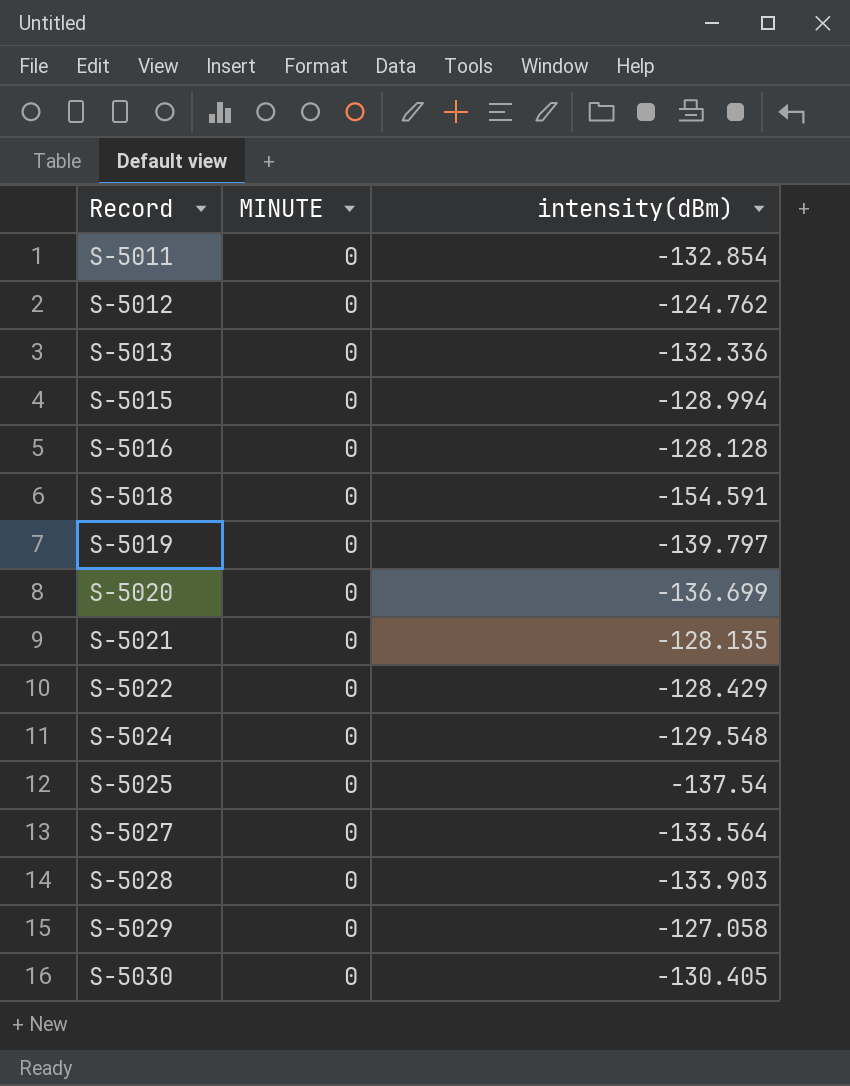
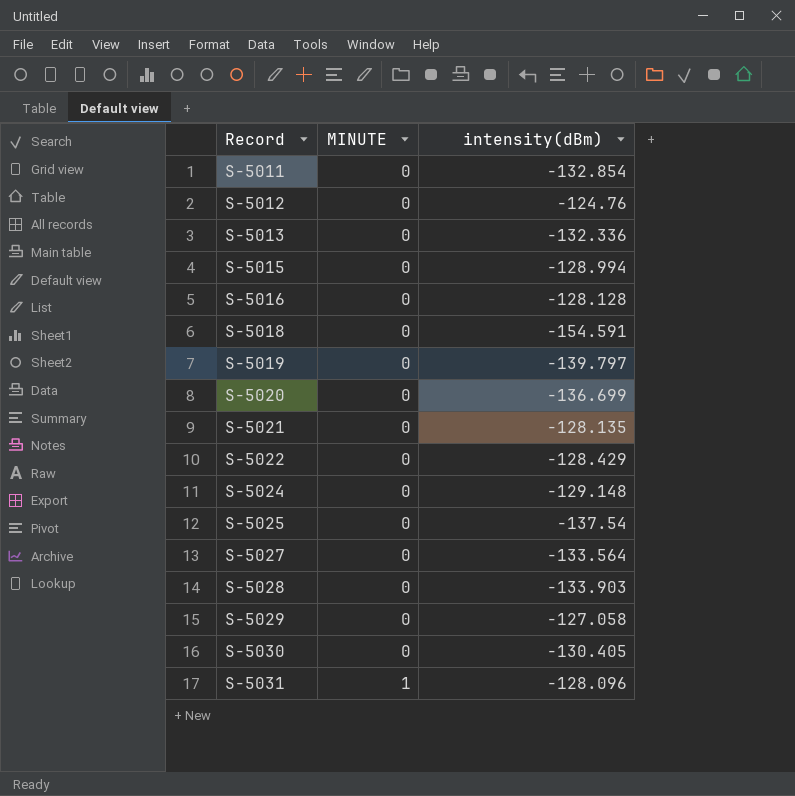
S-5012 | intensity(dBm): -124.762 -> -124.76
S-5024 | intensity(dBm): -129.548 -> -129.148
row S-5031: none -> 1 | -128.096

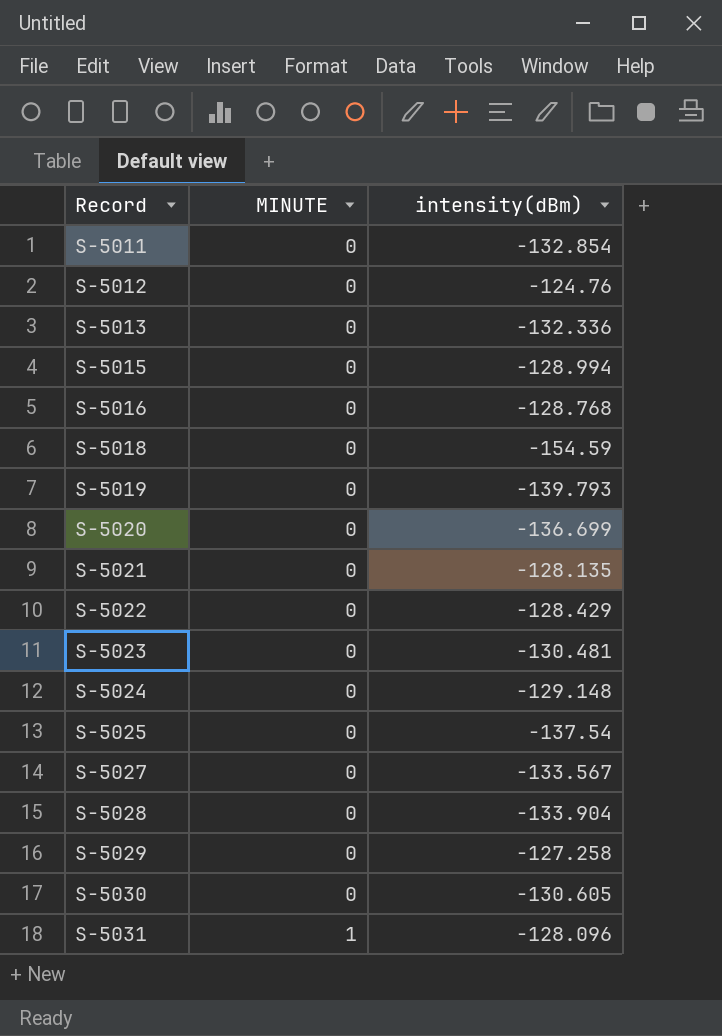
S-5016 | intensity(dBm): -128.128 -> -128.768
S-5018 | intensity(dBm): -154.591 -> -154.59
S-5019 | intensity(dBm): -139.797 -> -139.793
row S-5023: none -> 0 | -130.481
S-5027 | intensity(dBm): -133.564 -> -133.567
S-5028 | intensity(dBm): -133.903 -> -133.904
S-5029 | intensity(dBm): -127.058 -> -127.258
S-5030 | intensity(dBm): -130.405 -> -130.605

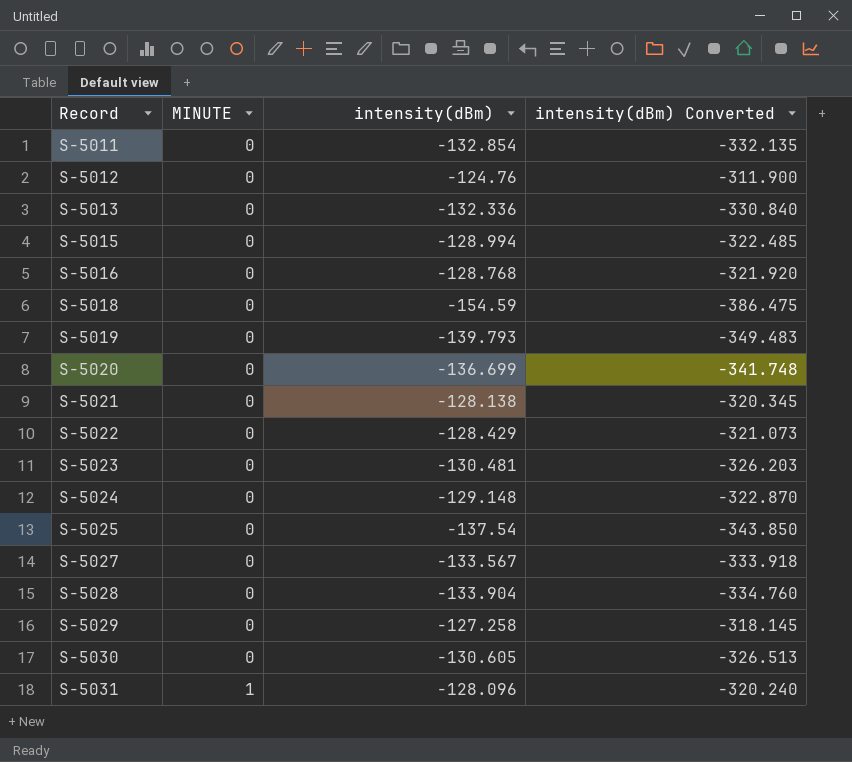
column intensity(dBm) Converted | formula: none -> [intensity(dBm)] * 2.5
S-5021 | intensity(dBm): -128.135 -> -128.138

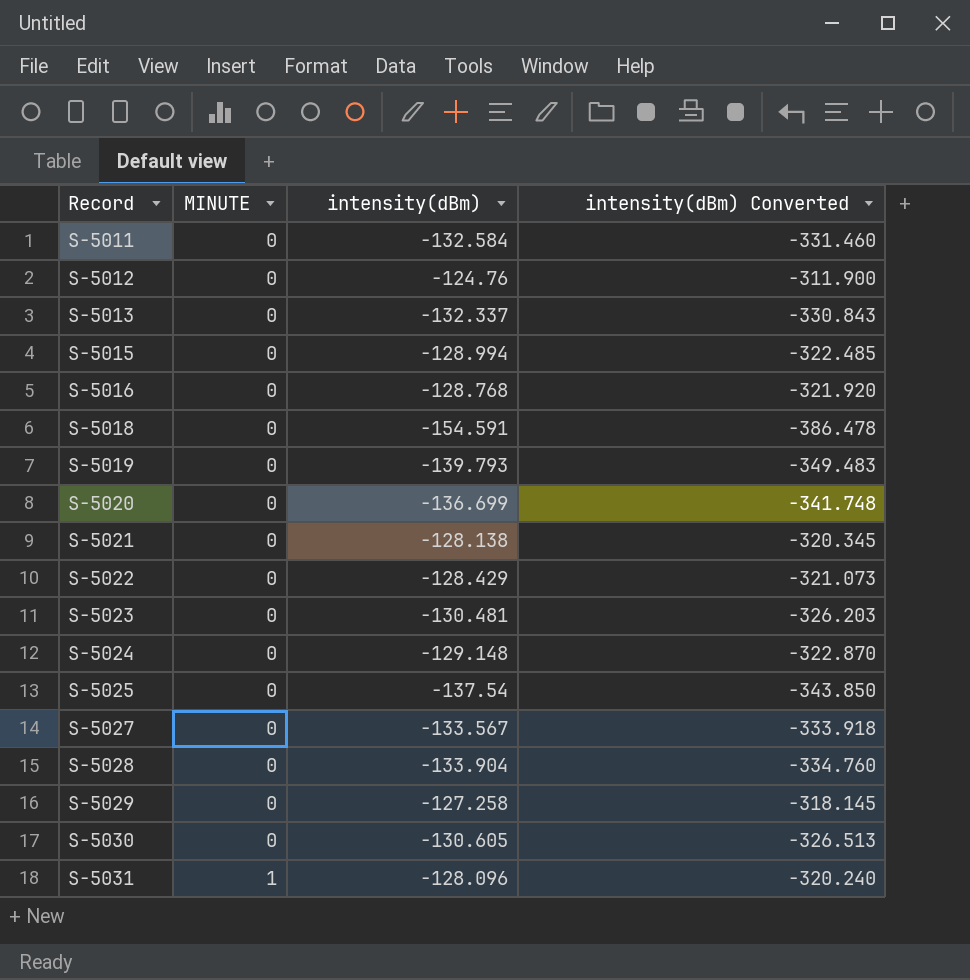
S-5011 | intensity(dBm): -132.854 -> -132.584
S-5011 | intensity(dBm) Converted: -332.135 -> -331.460
S-5013 | intensity(dBm): -132.336 -> -132.337
S-5013 | intensity(dBm) Converted: -330.840 -> -330.843
S-5018 | intensity(dBm): -154.59 -> -154.591
S-5018 | intensity(dBm) Converted: -386.475 -> -386.478

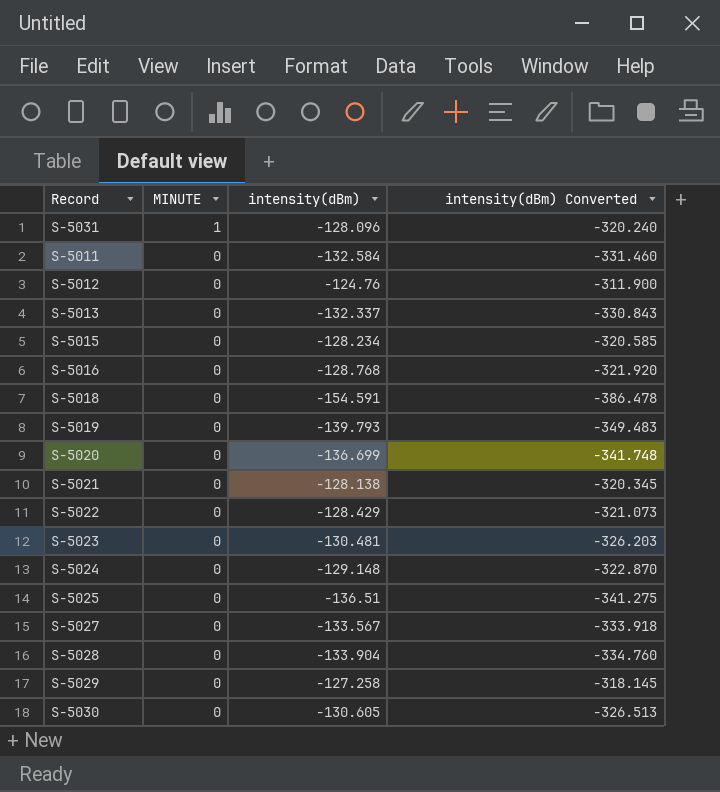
row order: Record ascending -> MINUTE descending
S-5015 | intensity(dBm): -128.994 -> -128.234
S-5015 | intensity(dBm) Converted: -322.485 -> -320.585
S-5025 | intensity(dBm): -137.54 -> -136.51
S-5025 | intensity(dBm) Converted: -343.850 -> -341.275

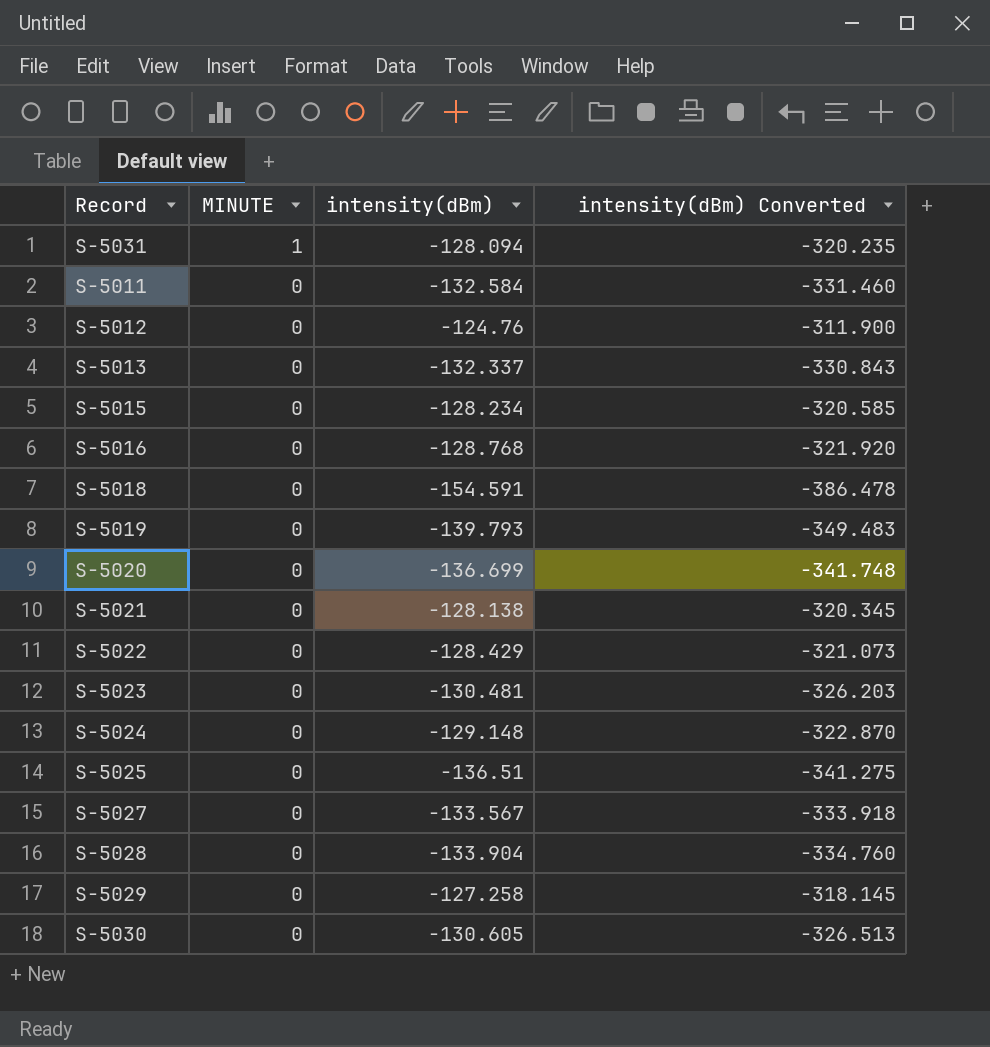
S-5031 | intensity(dBm): -128.096 -> -128.094
S-5031 | intensity(dBm) Converted: -320.240 -> -320.235

